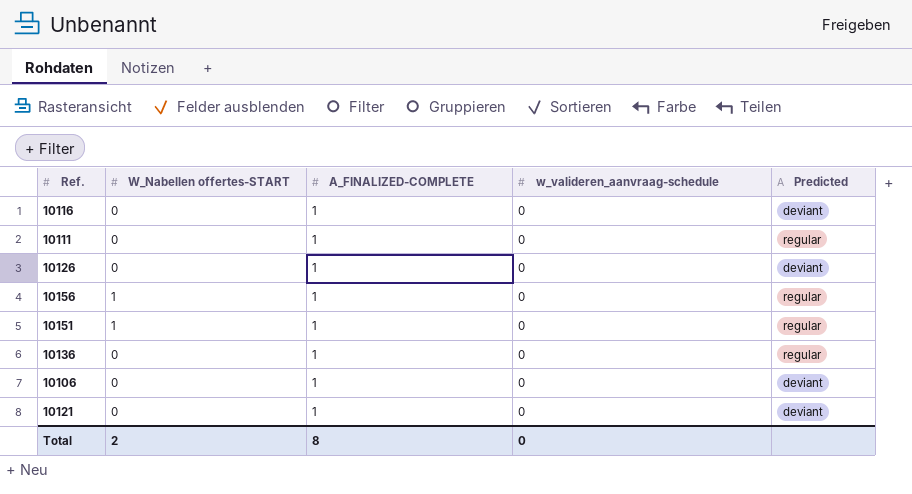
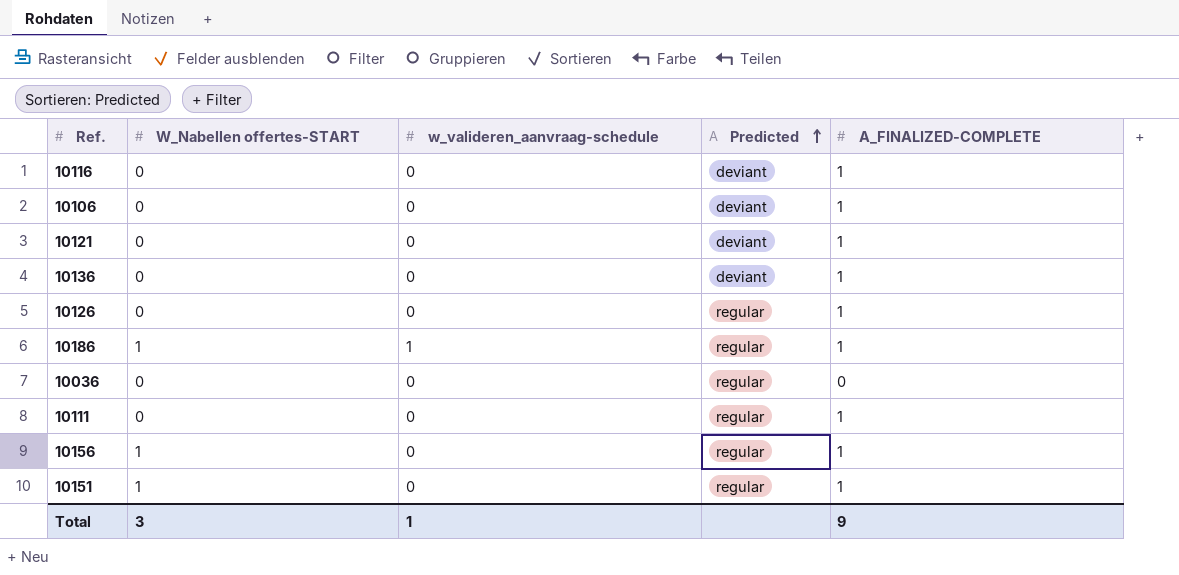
row order: none -> Predicted ascending
column A_FINALIZED-COMPLETE | position: 3 -> 5
10136 | Predicted: regular -> deviant
10126 | Predicted: deviant -> regular
row 10186: none -> 1 | 1 | regular | 1
row 10036: none -> 0 | 0 | regular | 0
Total | W_Nabellen offertes-START: 2 -> 3
Total | w_valideren_aanvraag-schedule: 0 -> 1
Total | A_FINALIZED-COMPLETE: 8 -> 9

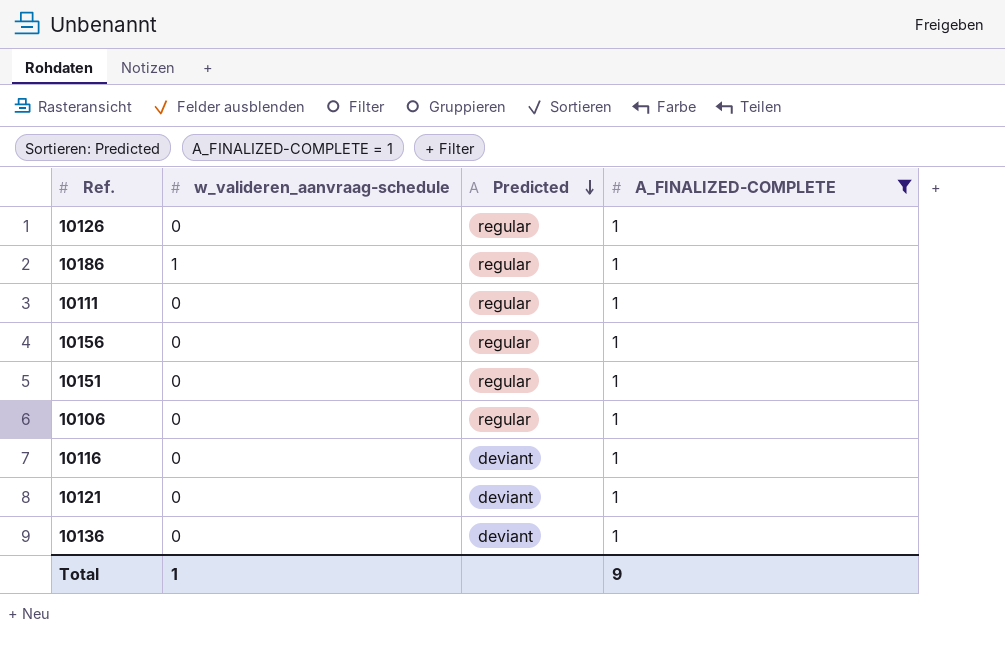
filter: none -> A_FINALIZED-COMPLETE = 1
row order: Predicted ascending -> Predicted descending
column W_Nabellen offertes-START | position: 2 -> none
10106 | Predicted: deviant -> regular

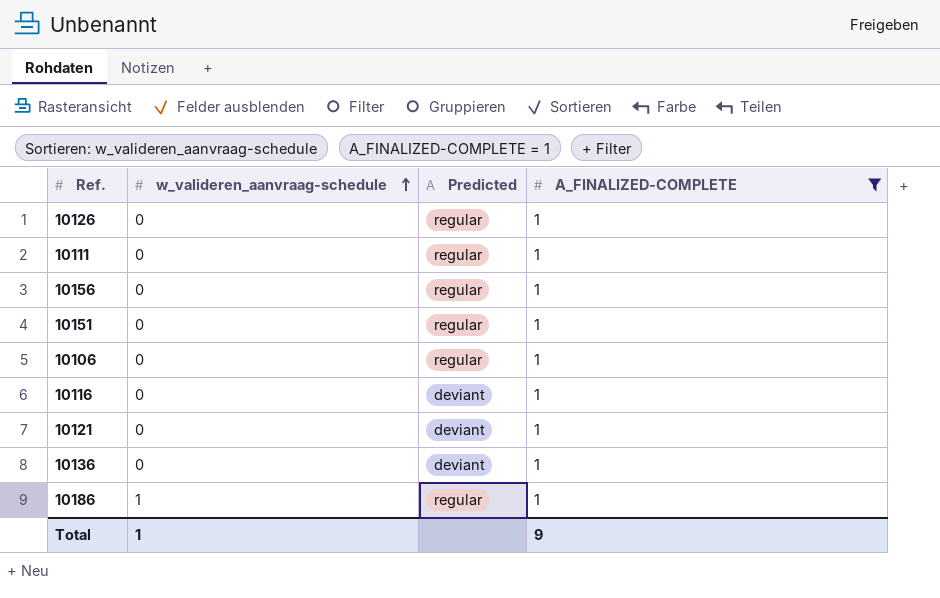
row order: Predicted descending -> w_valideren_aanvraag-schedule ascending

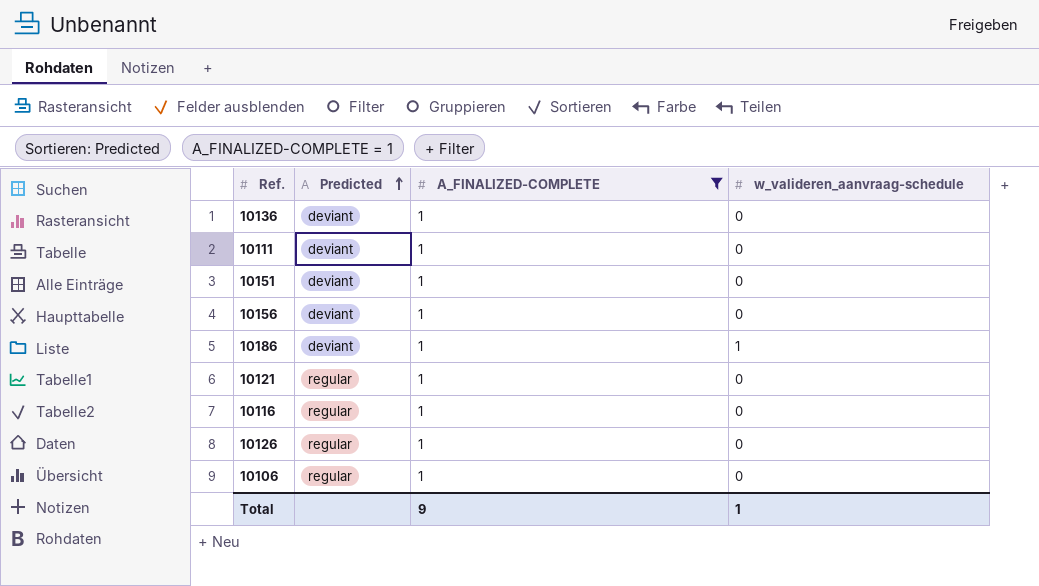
row order: w_valideren_aanvraag-schedule ascending -> Predicted ascending
column w_valideren_aanvraag-schedule | position: 2 -> 4
10111 | Predicted: regular -> deviant
10151 | Predicted: regular -> deviant
10156 | Predicted: regular -> deviant
10186 | Predicted: regular -> deviant
10121 | Predicted: deviant -> regular
10116 | Predicted: deviant -> regular

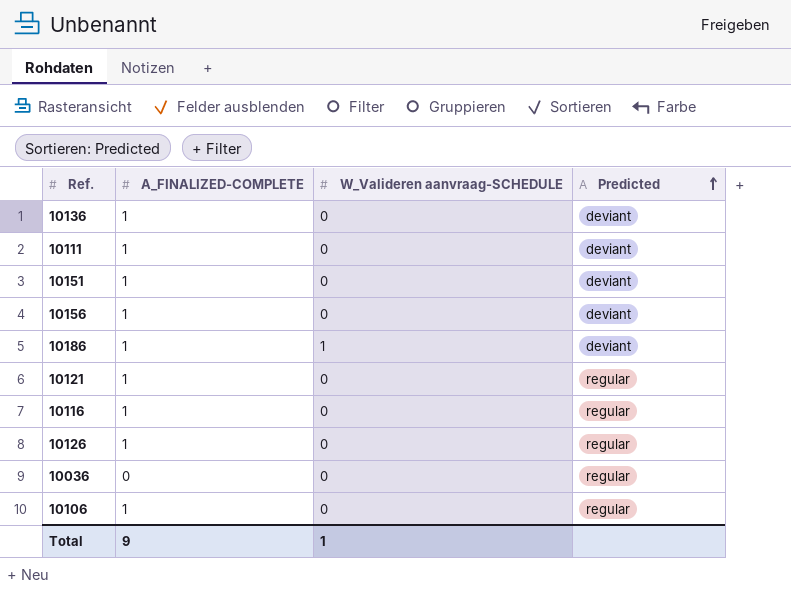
filter: A_FINALIZED-COMPLETE = 1 -> none
column name: w_valideren_aanvraag-schedule -> W_Valideren aanvraag-SCHEDULE
column Predicted | position: 2 -> 4

